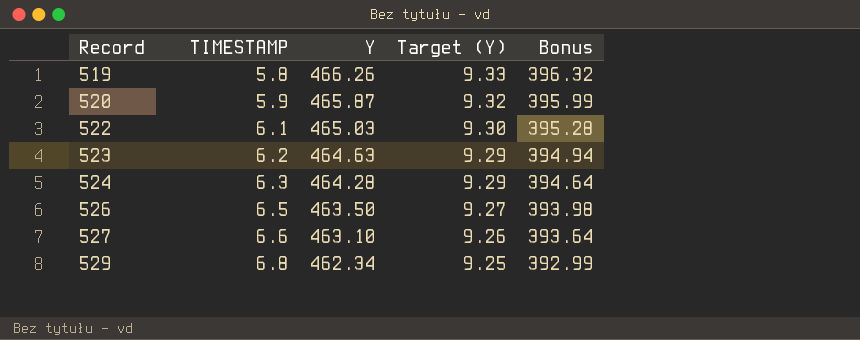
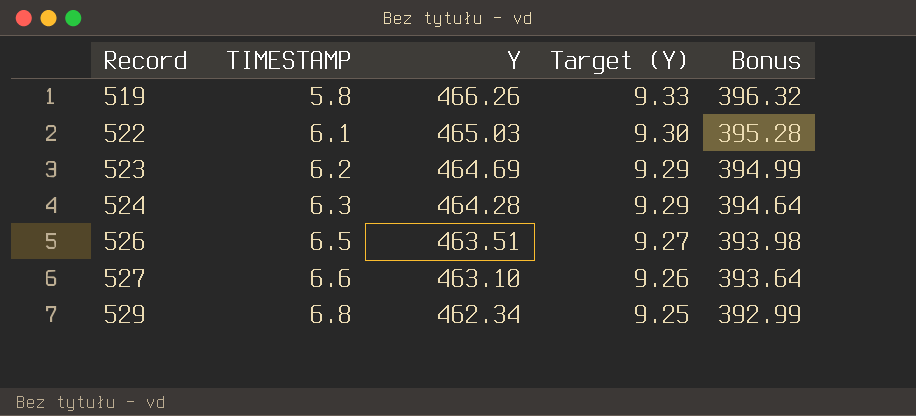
row 520: 5.9 | 465.87 | 9.32 | 395.99 -> none
523 | Y: 464.63 -> 464.69
523 | Bonus: 394.94 -> 394.99
526 | Y: 463.50 -> 463.51

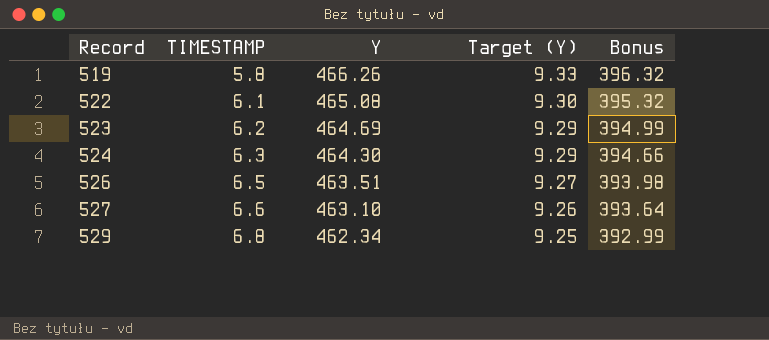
522 | Y: 465.03 -> 465.08
522 | Bonus: 395.28 -> 395.32
524 | Y: 464.28 -> 464.30
524 | Bonus: 394.64 -> 394.66

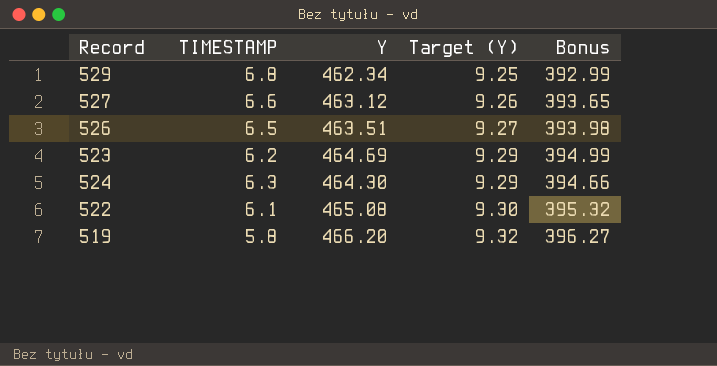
row order: Record ascending -> Target (Y) ascending
527 | Y: 463.10 -> 463.12
527 | Bonus: 393.64 -> 393.65
519 | Y: 466.26 -> 466.20
519 | Target (Y): 9.33 -> 9.32
519 | Bonus: 396.32 -> 396.27

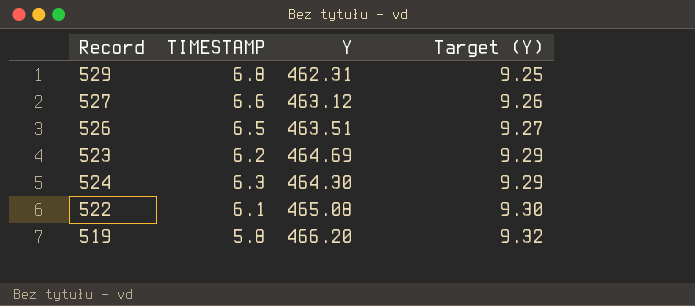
column Bonus | formula: [Y] * 0.85 -> none
529 | Y: 462.34 -> 462.31

